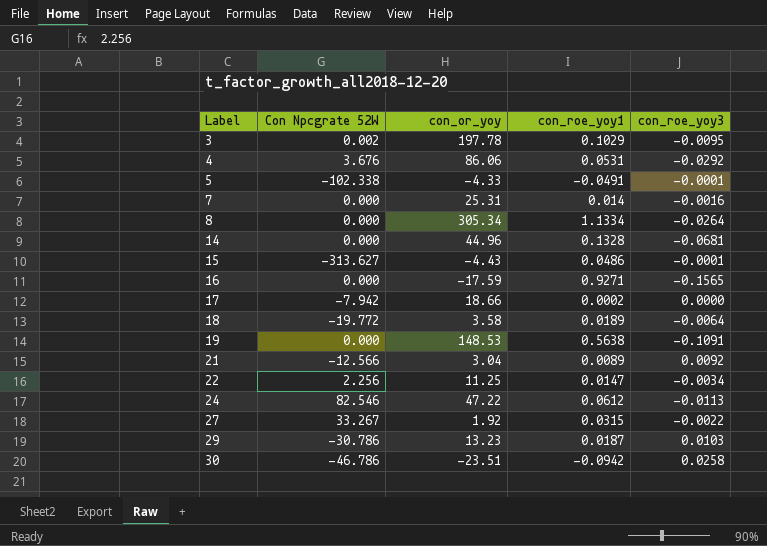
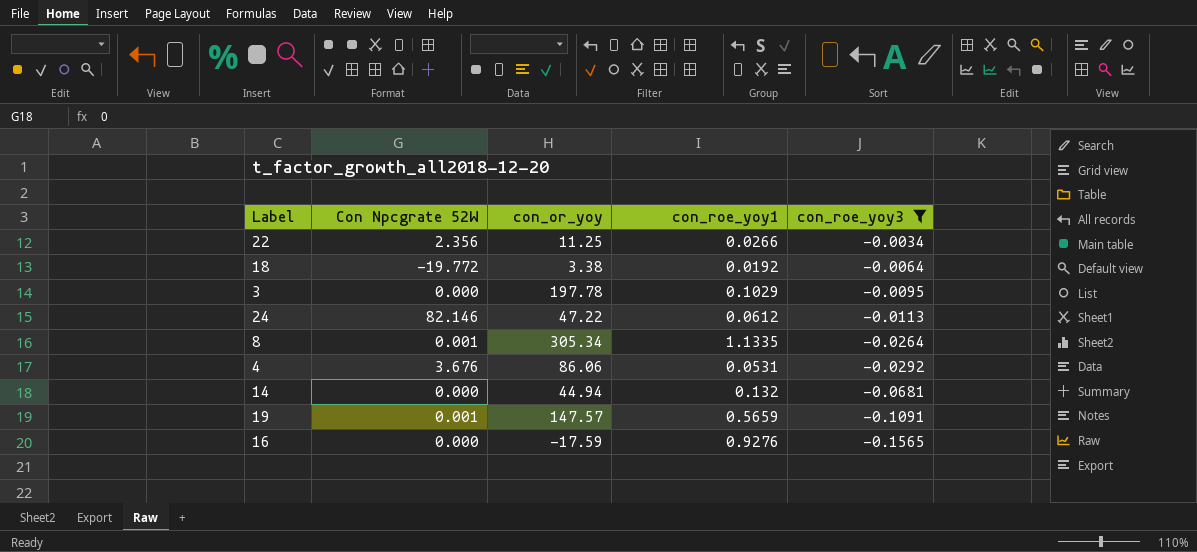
filter: none -> con_roe_yoy3 <= -0.0034
row order: Label ascending -> con_roe_yoy3 descending
22 | Con Npcgrate 52W: 2.256 -> 2.356
22 | con_roe_yoy1: 0.0147 -> 0.0266
18 | con_or_yoy: 3.58 -> 3.38
18 | con_roe_yoy1: 0.0189 -> 0.0192
3 | Con Npcgrate 52W: 0.002 -> 0.000
24 | Con Npcgrate 52W: 82.546 -> 82.146
8 | Con Npcgrate 52W: 0.000 -> 0.001
8 | con_roe_yoy1: 1.1334 -> 1.1335
14 | con_or_yoy: 44.96 -> 44.94
14 | con_roe_yoy1: 0.1328 -> 0.132
19 | Con Npcgrate 52W: 0.000 -> 0.001
19 | con_or_yoy: 148.53 -> 147.57
19 | con_roe_yoy1: 0.5638 -> 0.5659
16 | con_roe_yoy1: 0.9271 -> 0.9276

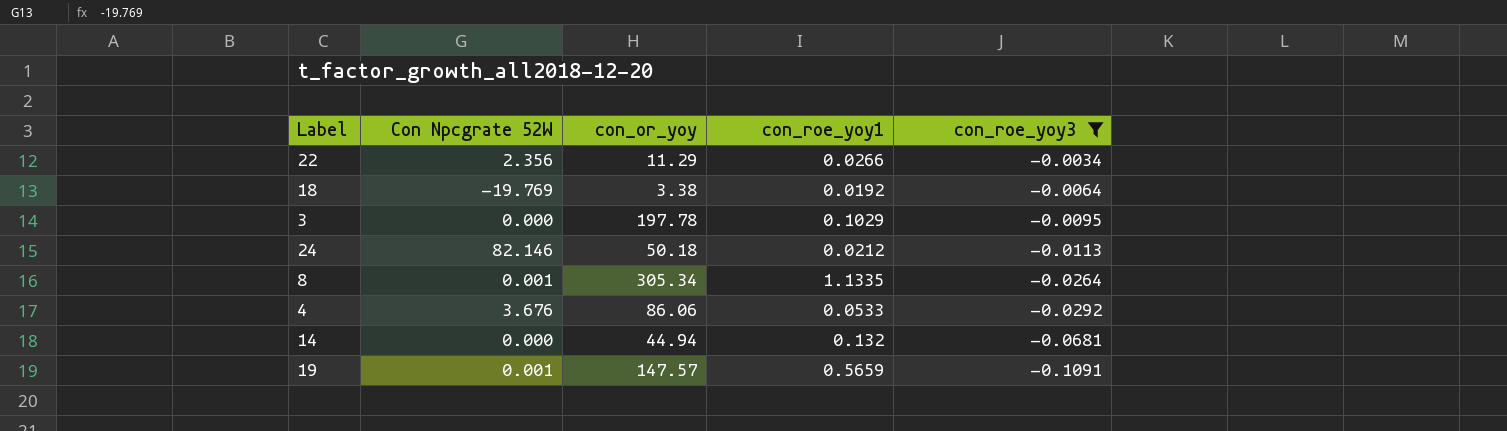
row 16: 0.000 | -17.59 | 0.9276 | -0.1565 -> none
22 | con_or_yoy: 11.25 -> 11.29
18 | Con Npcgrate 52W: -19.772 -> -19.769
24 | con_or_yoy: 47.22 -> 50.18
24 | con_roe_yoy1: 0.0612 -> 0.0212
4 | con_roe_yoy1: 0.0531 -> 0.0533

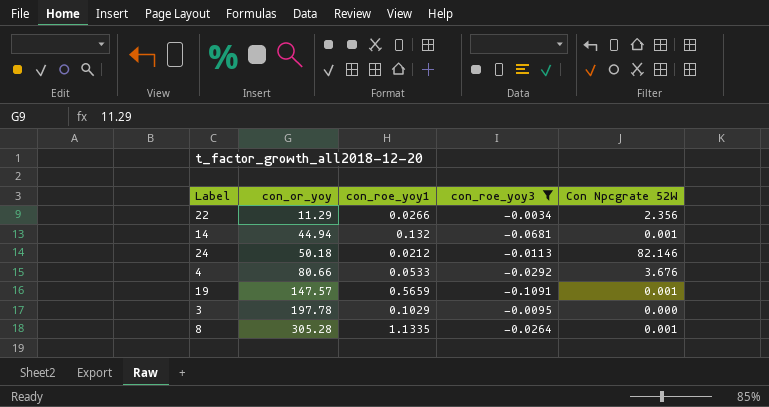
row order: con_roe_yoy3 descending -> con_or_yoy ascending
column Con Npcgrate 52W | position: 2 -> 5
row 18: -19.769 | 3.38 | 0.0192 | -0.0064 -> none
14 | Con Npcgrate 52W: 0.000 -> 0.001
4 | con_or_yoy: 86.06 -> 80.66
8 | con_or_yoy: 305.34 -> 305.28

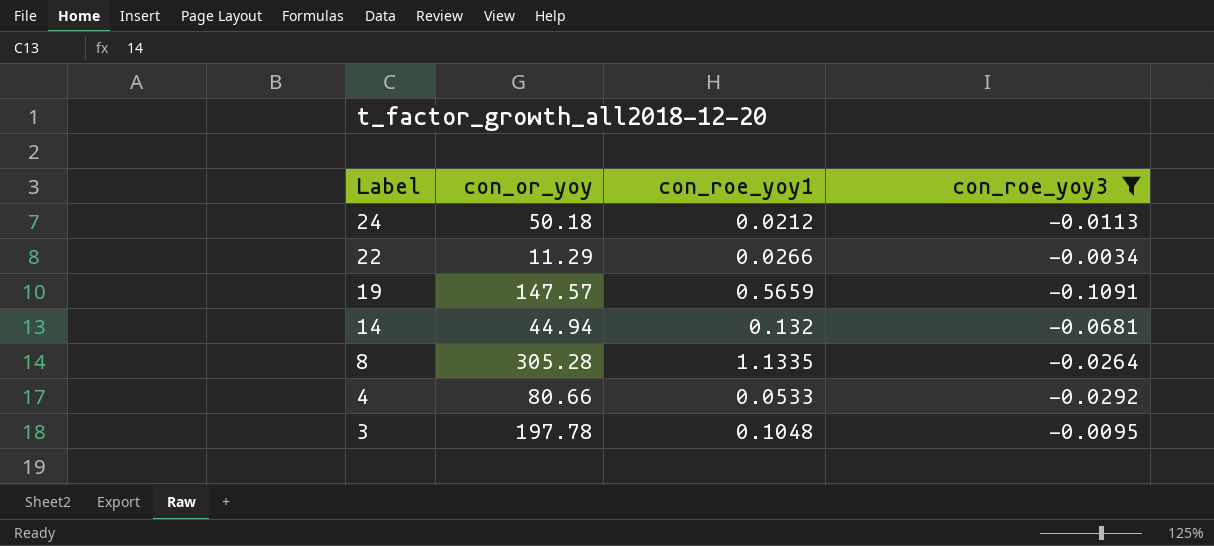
row order: con_or_yoy ascending -> Label descending
column Con Npcgrate 52W | position: 5 -> none
3 | con_roe_yoy1: 0.1029 -> 0.1048

